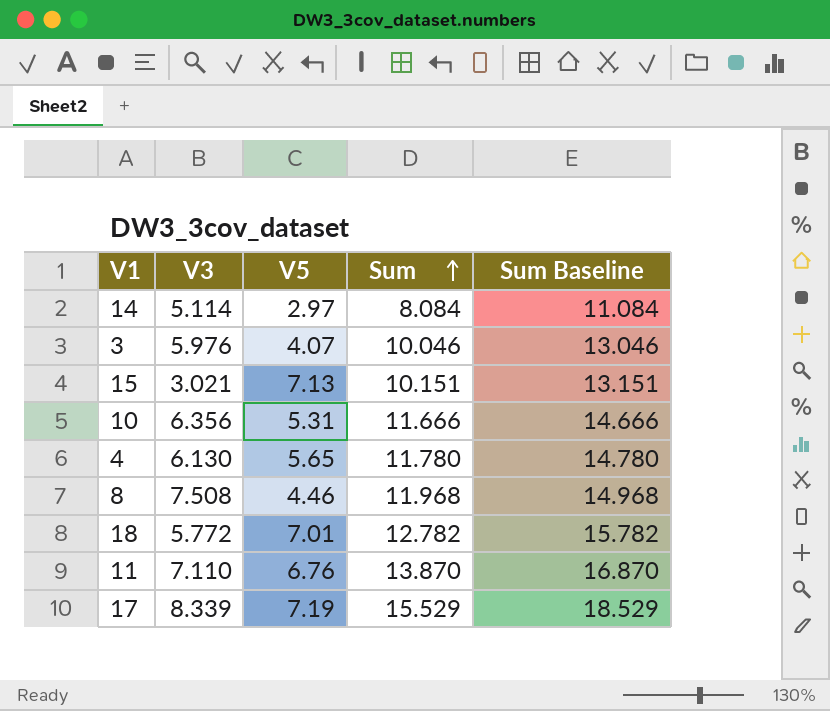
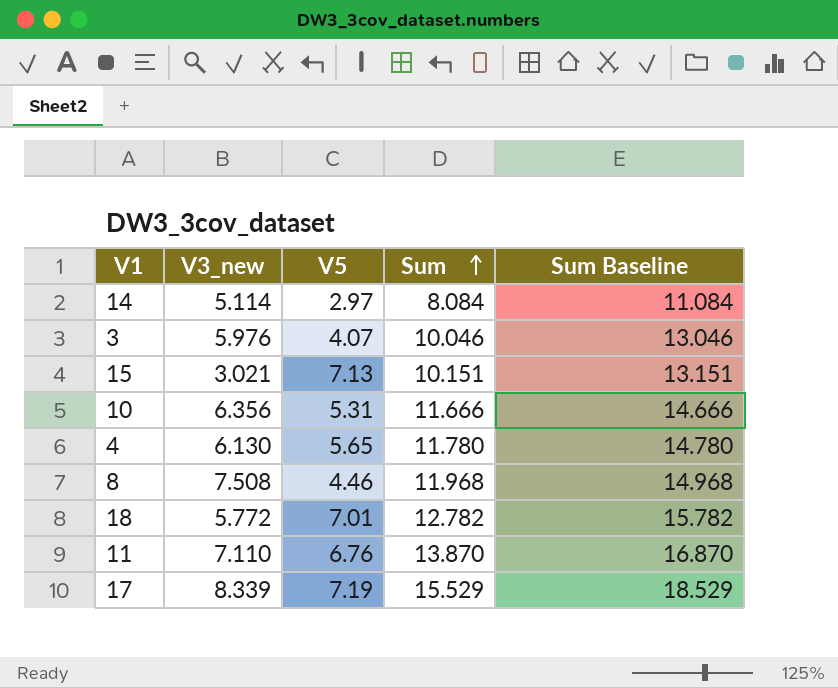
column name: V3 -> V3_new

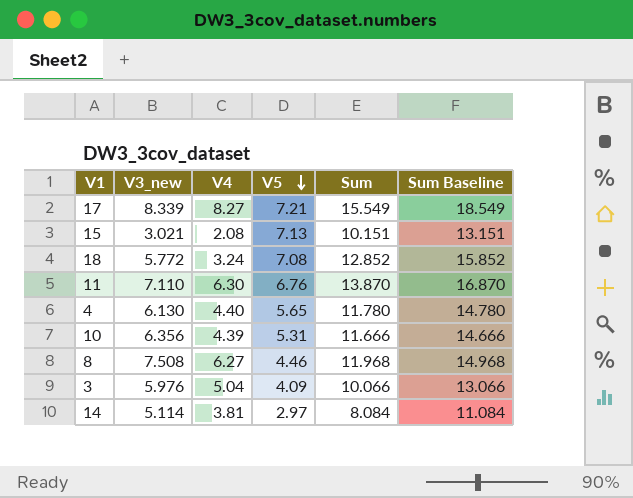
row order: Sum ascending -> V5 descending
column V4 | position: none -> 3
17 | V5: 7.19 -> 7.21
17 | Sum: 15.529 -> 15.549
17 | Sum Baseline: 18.529 -> 18.549
18 | V5: 7.01 -> 7.08
18 | Sum: 12.782 -> 12.852
18 | Sum Baseline: 15.782 -> 15.852
3 | V5: 4.07 -> 4.09
3 | Sum: 10.046 -> 10.066
3 | Sum Baseline: 13.046 -> 13.066

